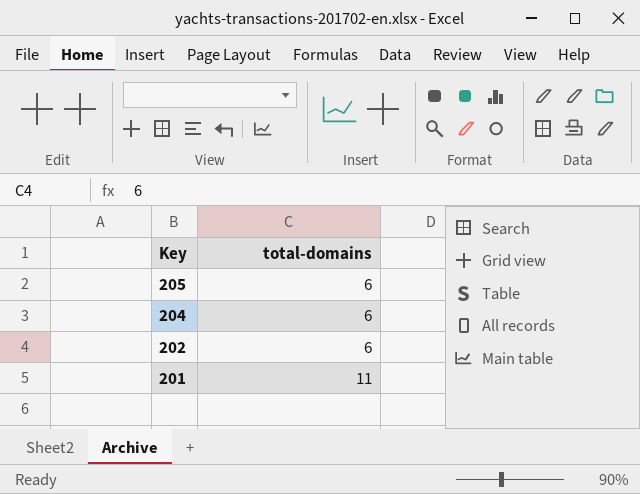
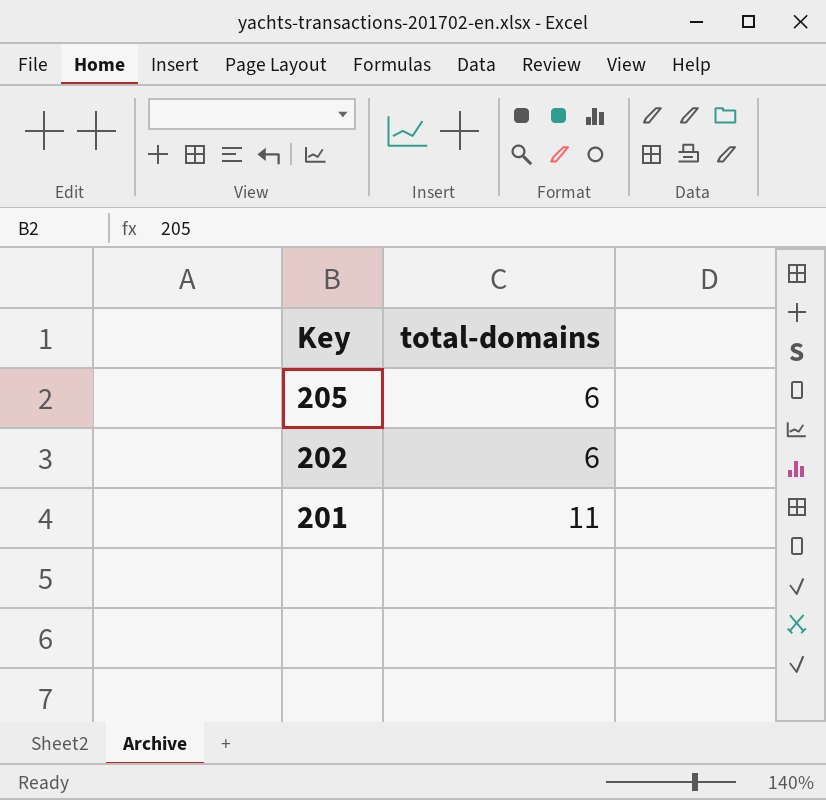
row 204: 6 -> none

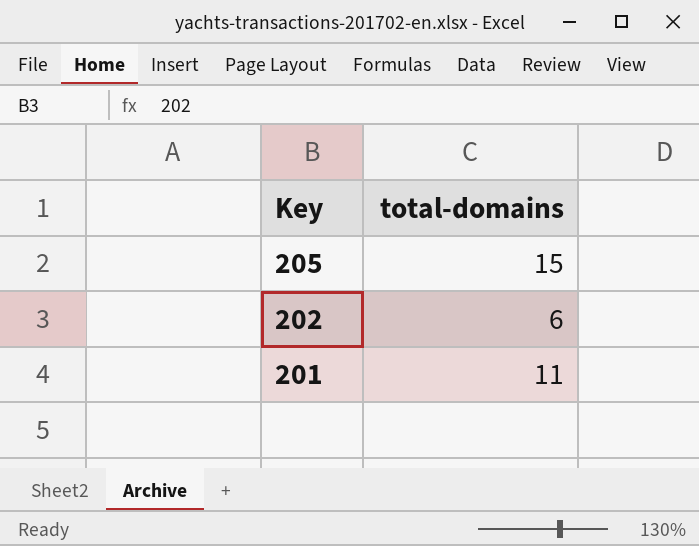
205 | total-domains: 6 -> 15

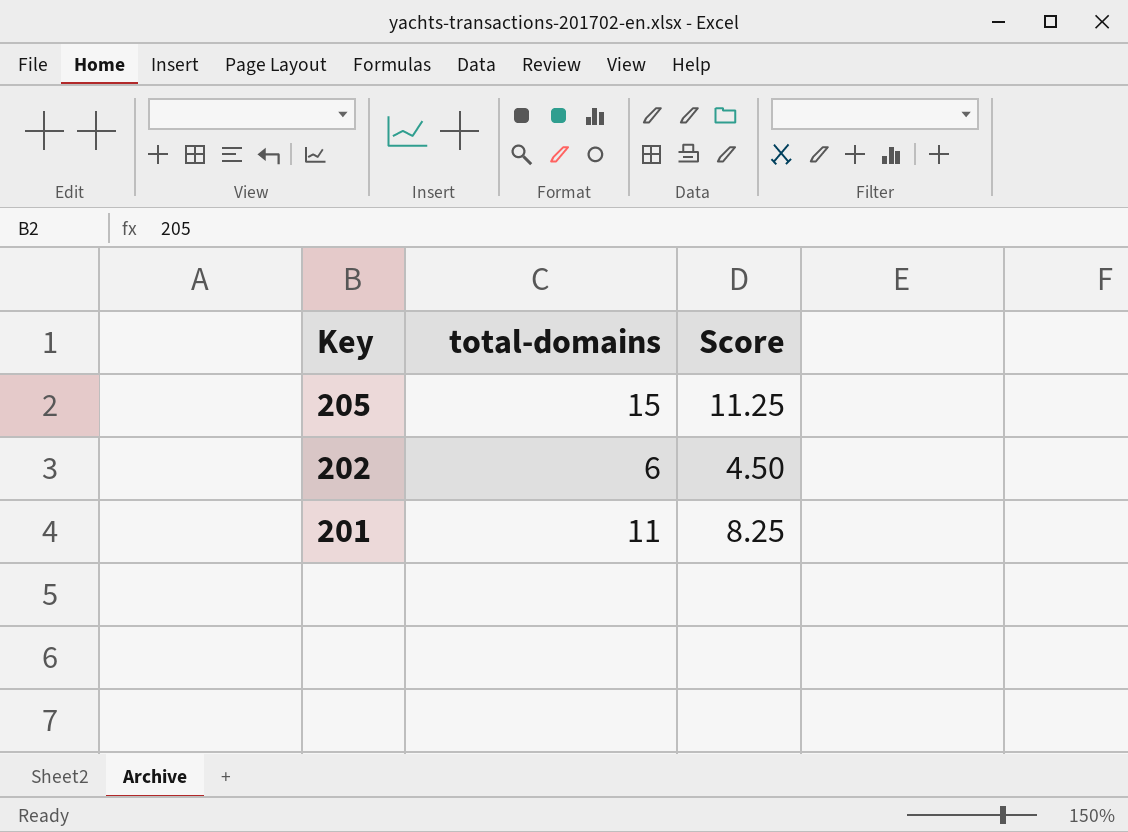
column Score | formula: none -> [total-domains] * 0.75

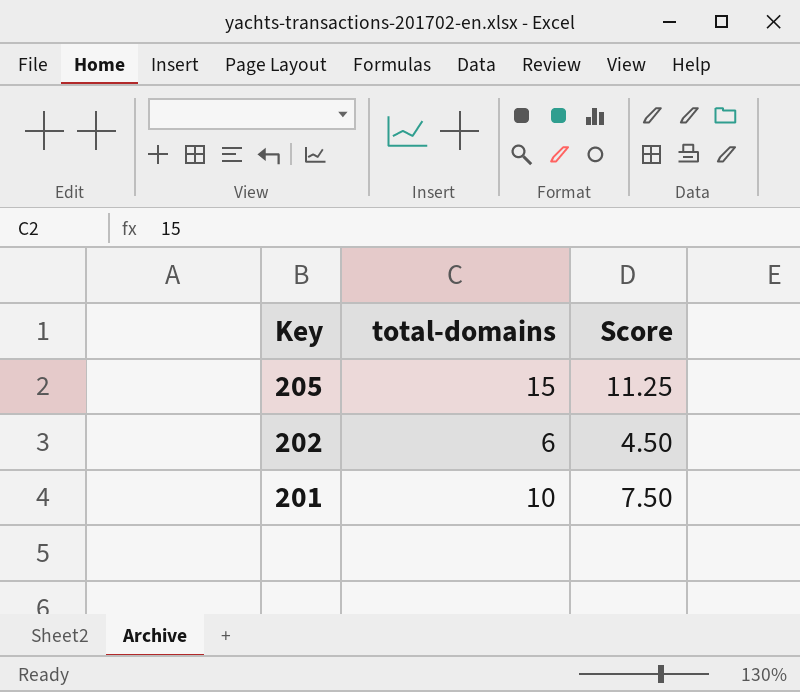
201 | total-domains: 11 -> 10
201 | Score: 8.25 -> 7.50

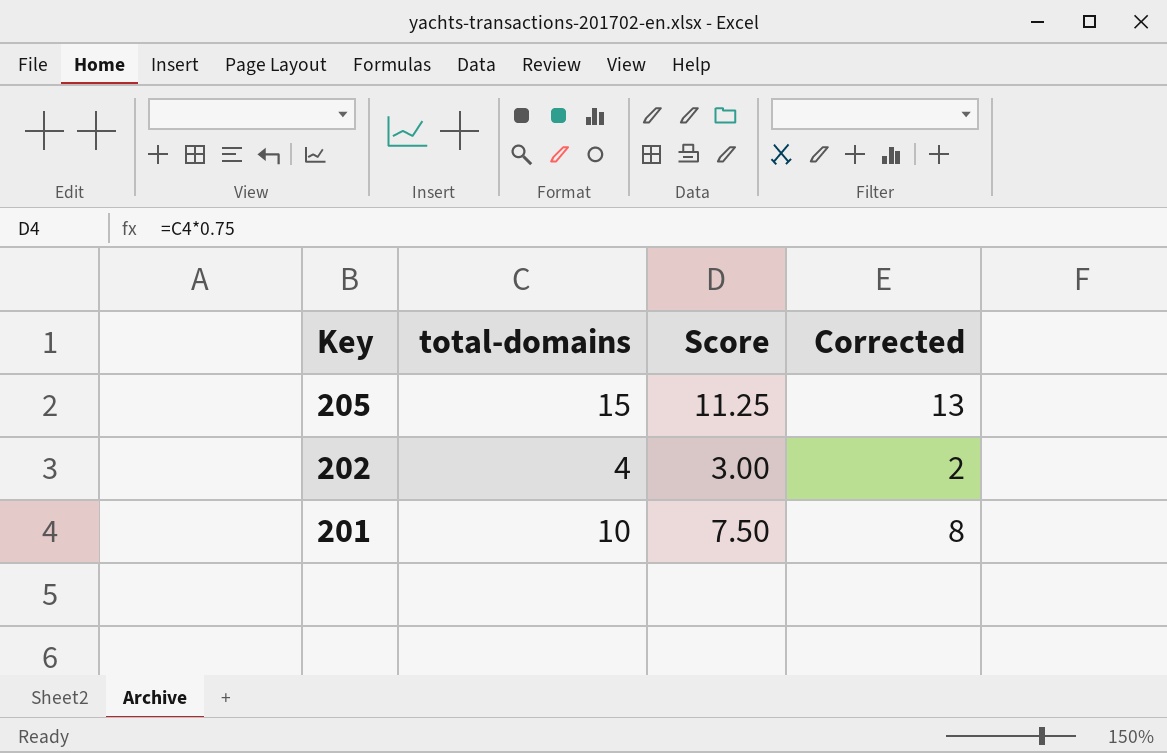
column Corrected | formula: none -> [total-domains] - 2
202 | total-domains: 6 -> 4
202 | Score: 4.50 -> 3.00

